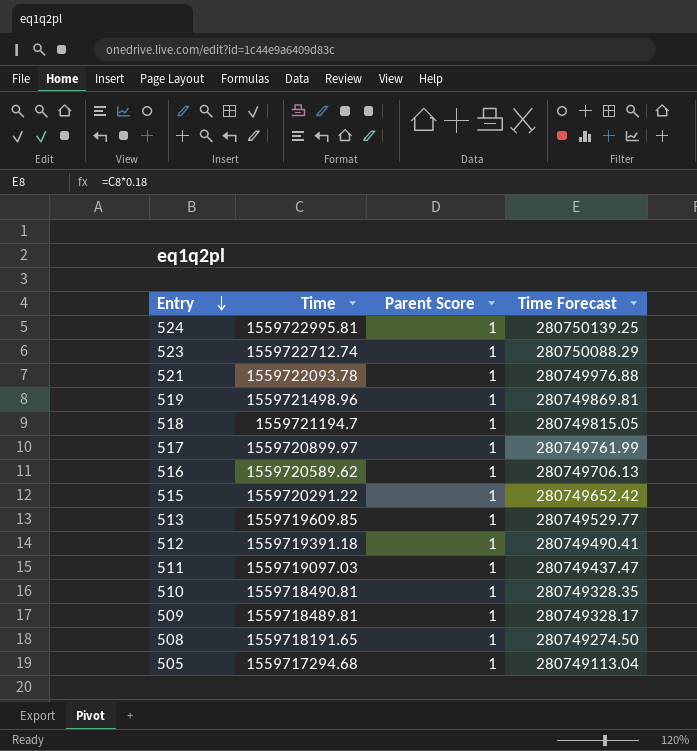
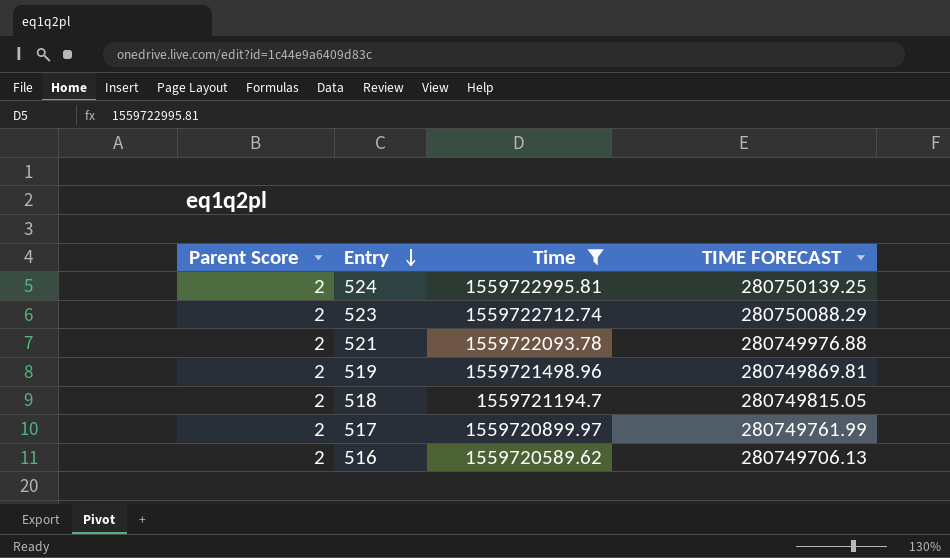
filter: none -> Time >= 1559720589.62
column Parent Score | position: 3 -> 1
column name: Time Forecast -> TIME FORECAST
524 | Parent Score: 1 -> 2
523 | Parent Score: 1 -> 2
521 | Parent Score: 1 -> 2
519 | Parent Score: 1 -> 2
518 | Parent Score: 1 -> 2
517 | Parent Score: 1 -> 2
516 | Parent Score: 1 -> 2

